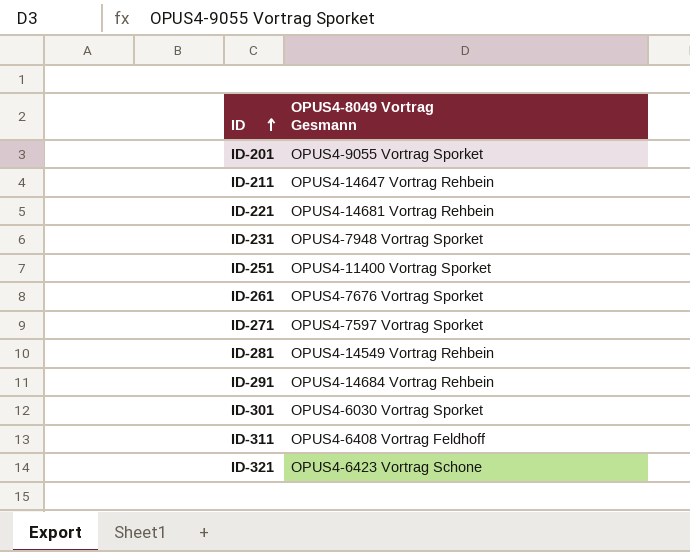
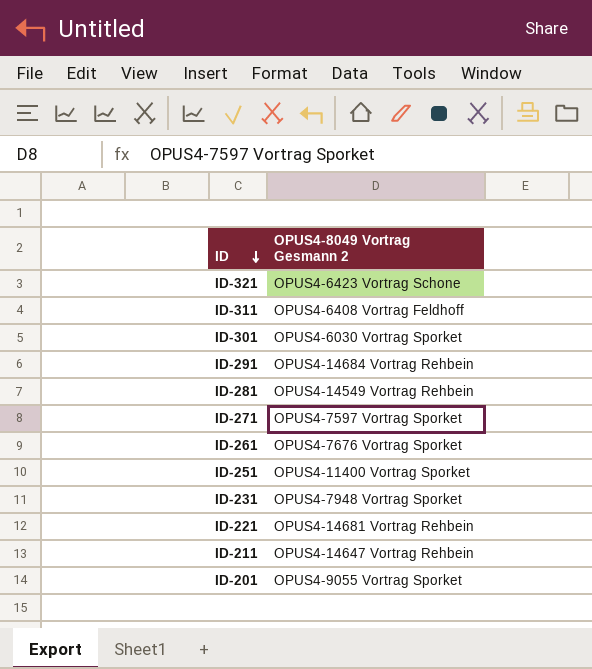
row order: ID ascending -> ID descending
column name: OPUS4-8049 Vortrag Gesmann -> OPUS4-8049 Vortrag Gesmann 2

